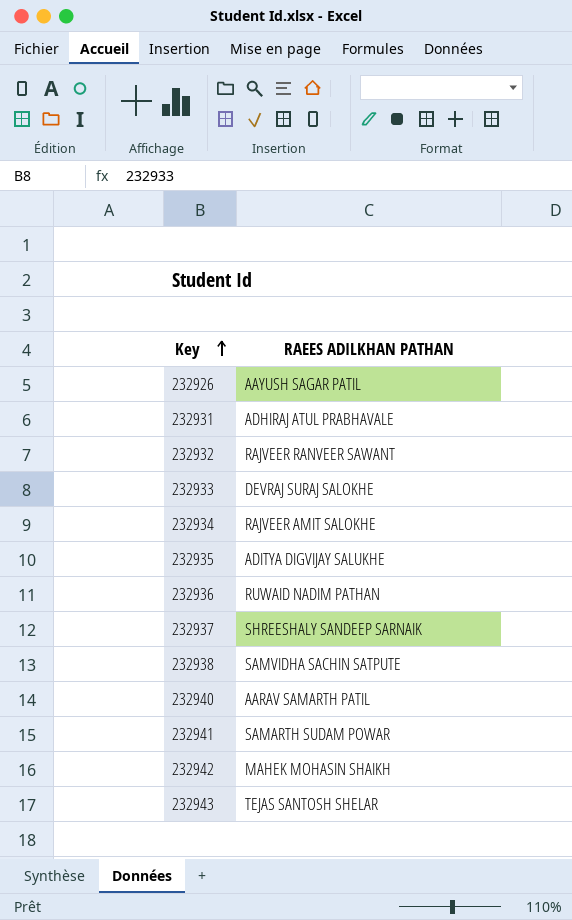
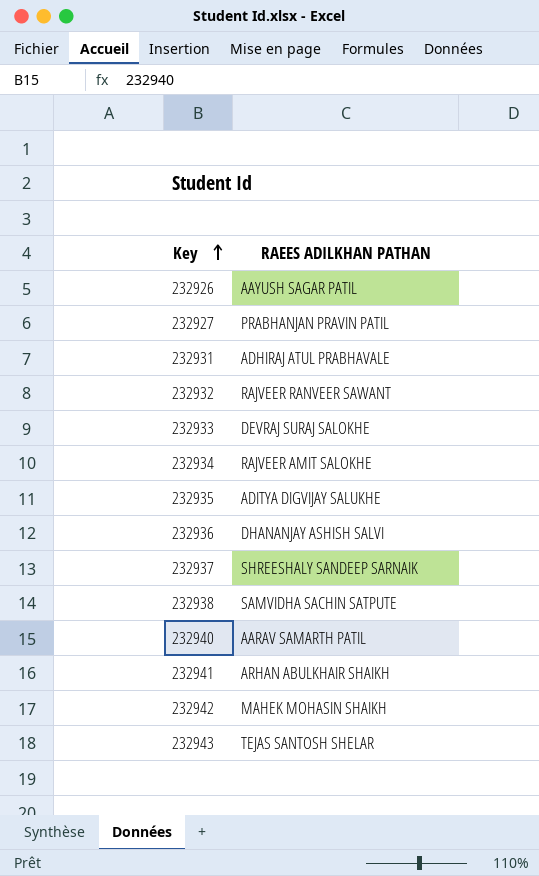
row 232927: none -> PRABHANJAN PRAVIN PATIL
232936 | RAEES ADILKHAN PATHAN: RUWAID NADIM PATHAN -> DHANANJAY ASHISH SALVI
232941 | RAEES ADILKHAN PATHAN: SAMARTH SUDAM POWAR -> ARHAN ABULKHAIR SHAIKH

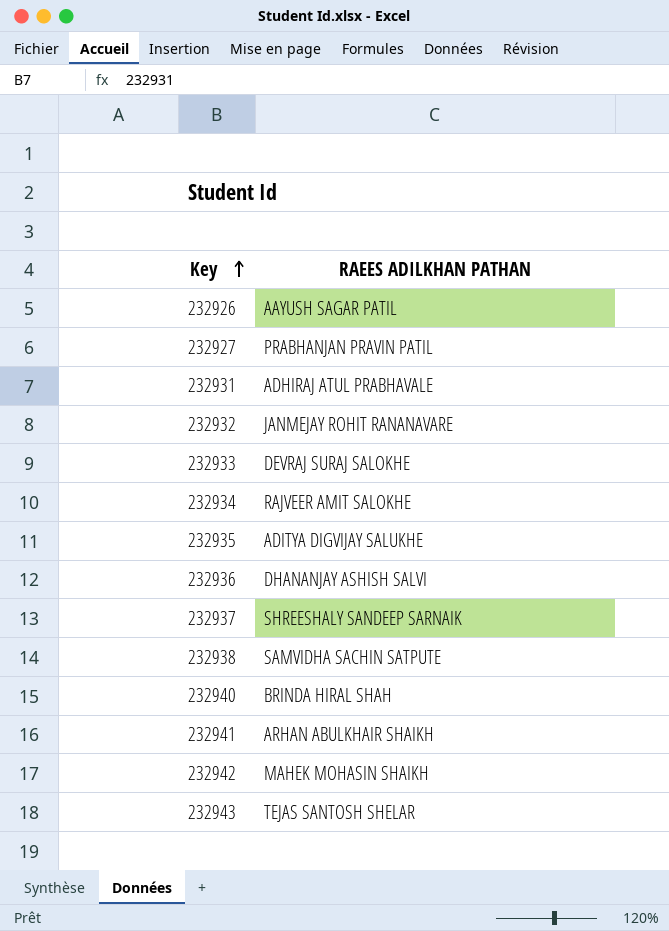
232932 | RAEES ADILKHAN PATHAN: RAJVEER RANVEER SAWANT -> JANMEJAY ROHIT RANANAVARE
232940 | RAEES ADILKHAN PATHAN: AARAV SAMARTH PATIL -> BRINDA HIRAL SHAH

